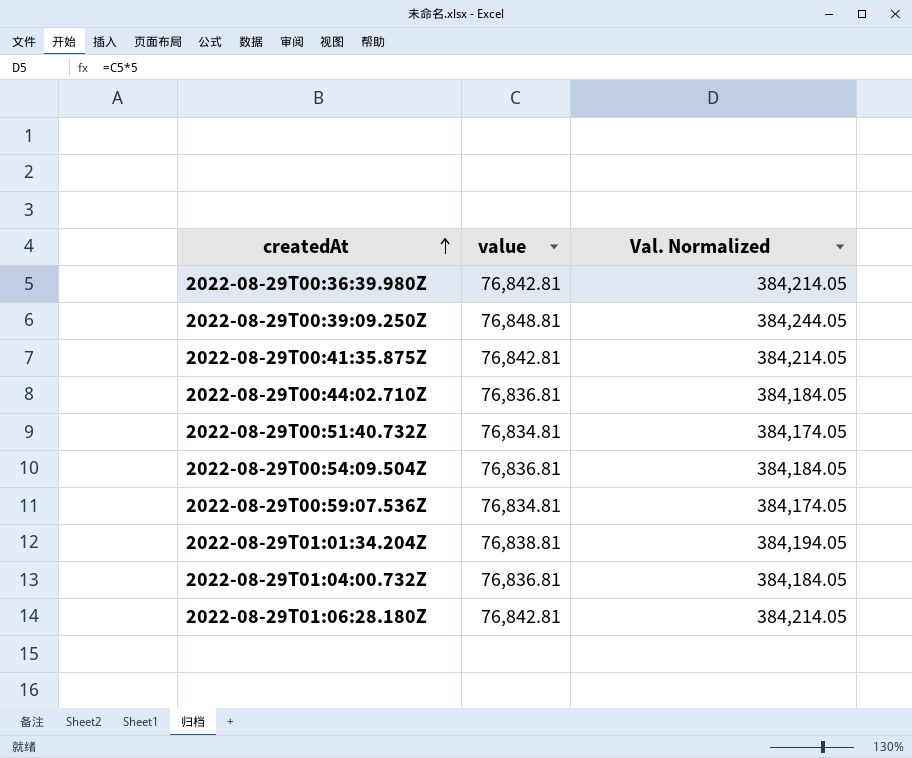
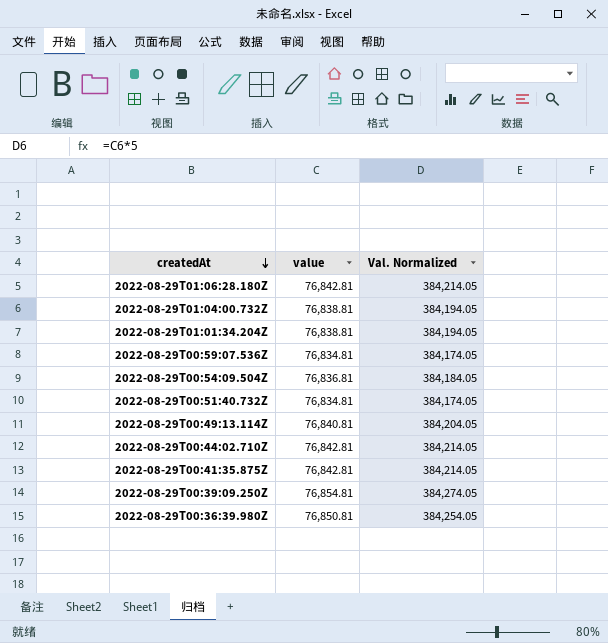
row order: createdAt ascending -> createdAt descending
2022-08-29T01:04:00.732Z | value: 76,836.81 -> 76,838.81
2022-08-29T01:04:00.732Z | Val. Normalized: 384,184.05 -> 384,194.05
row 2022-08-29T00:49:13.114Z: none -> 76,840.81 | 384,204.05
2022-08-29T00:44:02.710Z | value: 76,836.81 -> 76,842.81
2022-08-29T00:44:02.710Z | Val. Normalized: 384,184.05 -> 384,214.05
2022-08-29T00:39:09.250Z | value: 76,848.81 -> 76,854.81
2022-08-29T00:39:09.250Z | Val. Normalized: 384,244.05 -> 384,274.05
2022-08-29T00:36:39.980Z | value: 76,842.81 -> 76,850.81
2022-08-29T00:36:39.980Z | Val. Normalized: 384,214.05 -> 384,254.05

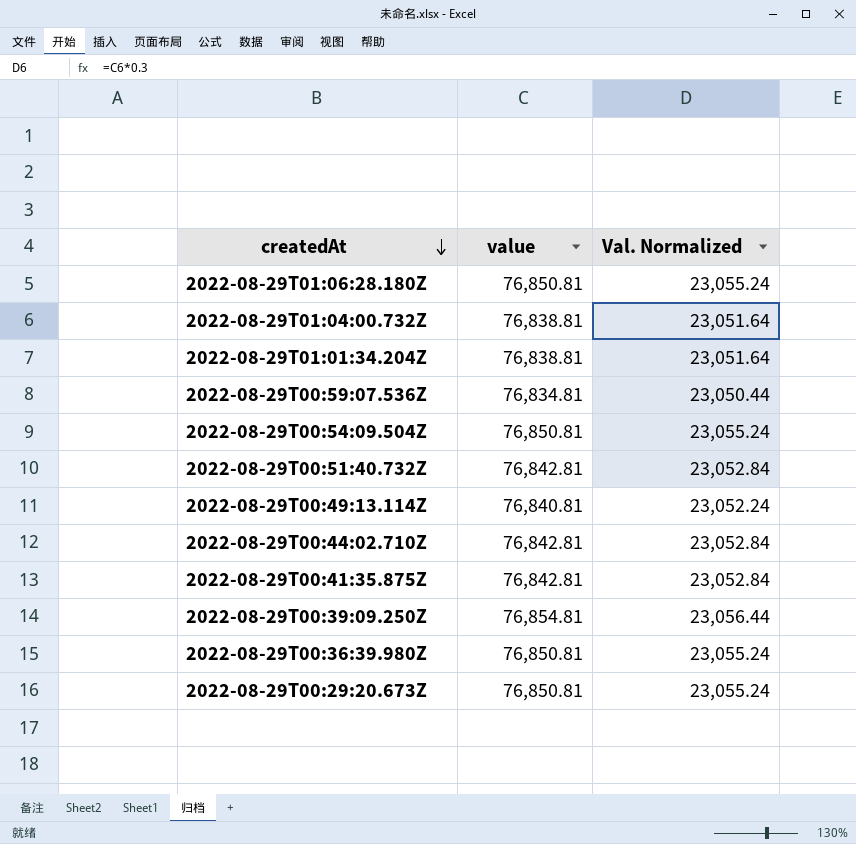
column Val. Normalized | formula: [value] * 5 -> [value] * 0.3
2022-08-29T01:06:28.180Z | value: 76,842.81 -> 76,850.81
2022-08-29T00:54:09.504Z | value: 76,836.81 -> 76,850.81
2022-08-29T00:51:40.732Z | value: 76,834.81 -> 76,842.81
row 2022-08-29T00:29:20.673Z: none -> 76,850.81 | 23,055.24

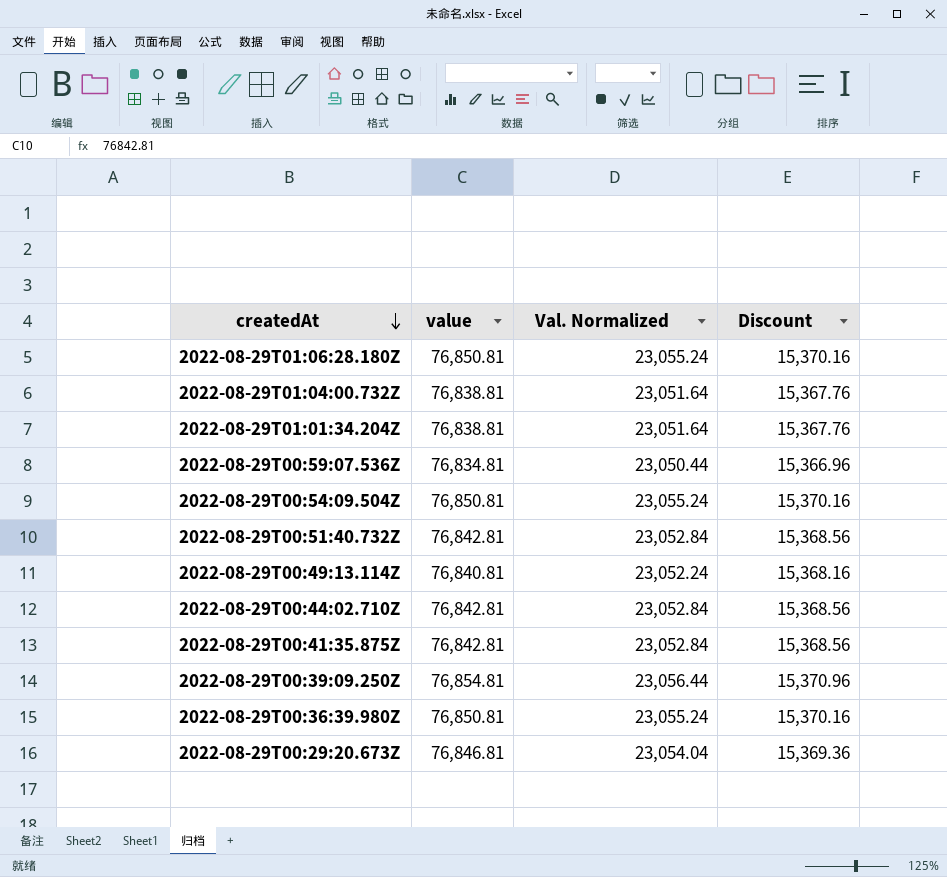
column Discount | formula: none -> [value] * 0.2
2022-08-29T00:29:20.673Z | value: 76,850.81 -> 76,846.81
2022-08-29T00:29:20.673Z | Val. Normalized: 23,055.24 -> 23,054.04

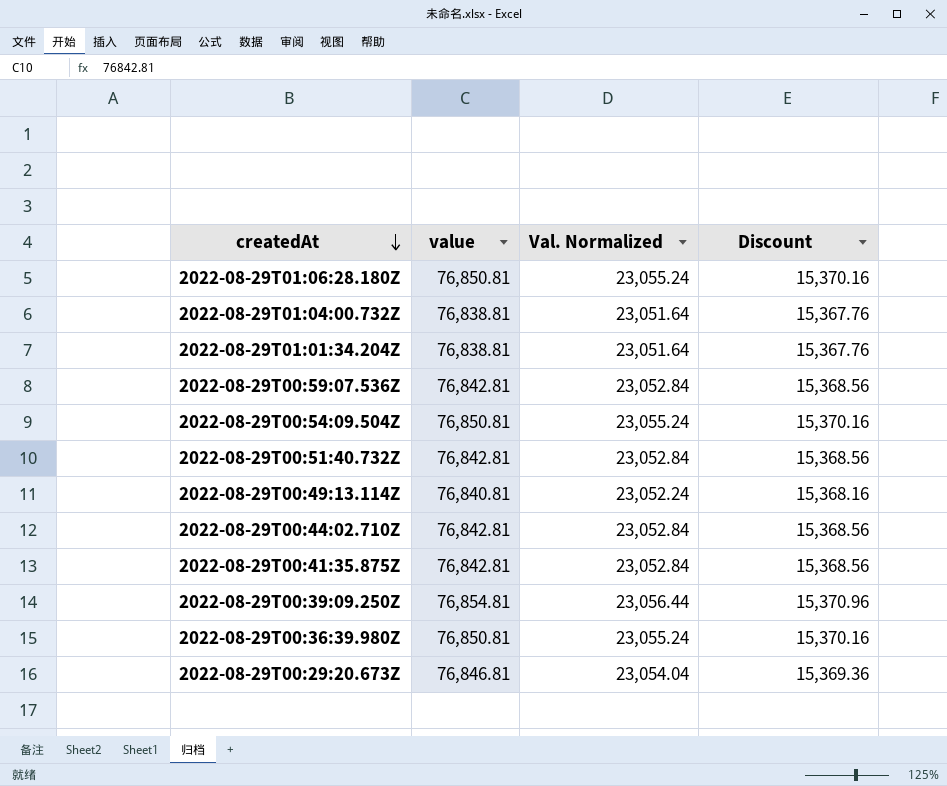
2022-08-29T00:59:07.536Z | value: 76,834.81 -> 76,842.81
2022-08-29T00:59:07.536Z | Val. Normalized: 23,050.44 -> 23,052.84
2022-08-29T00:59:07.536Z | Discount: 15,366.96 -> 15,368.56

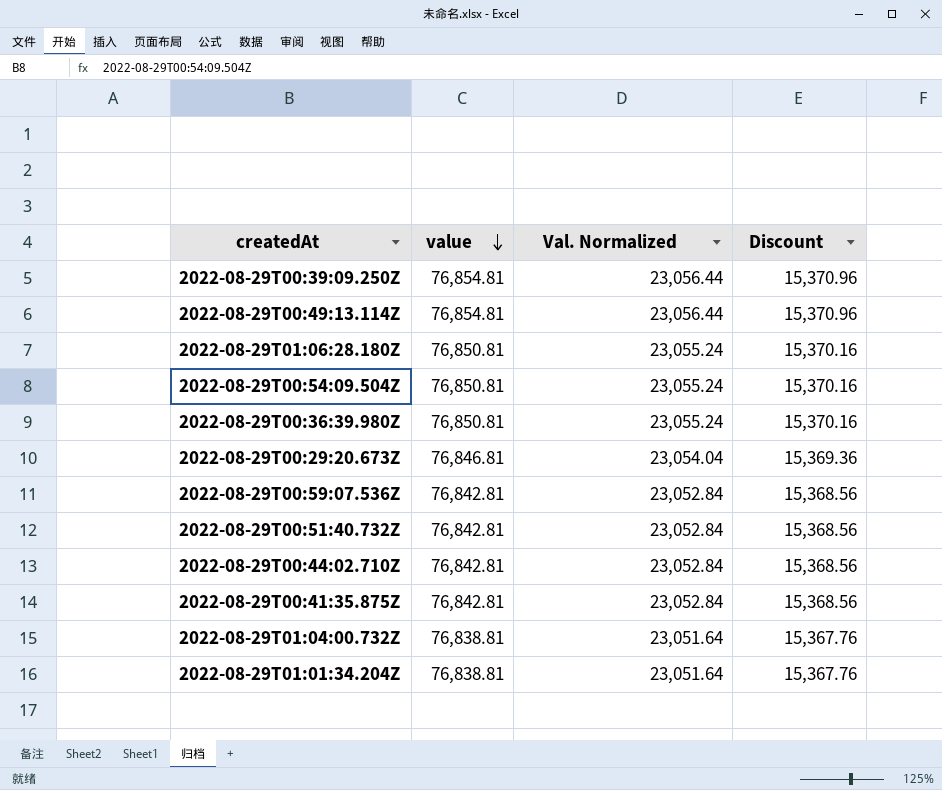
row order: createdAt descending -> value descending
2022-08-29T00:49:13.114Z | value: 76,840.81 -> 76,854.81
2022-08-29T00:49:13.114Z | Val. Normalized: 23,052.24 -> 23,056.44
2022-08-29T00:49:13.114Z | Discount: 15,368.16 -> 15,370.96

